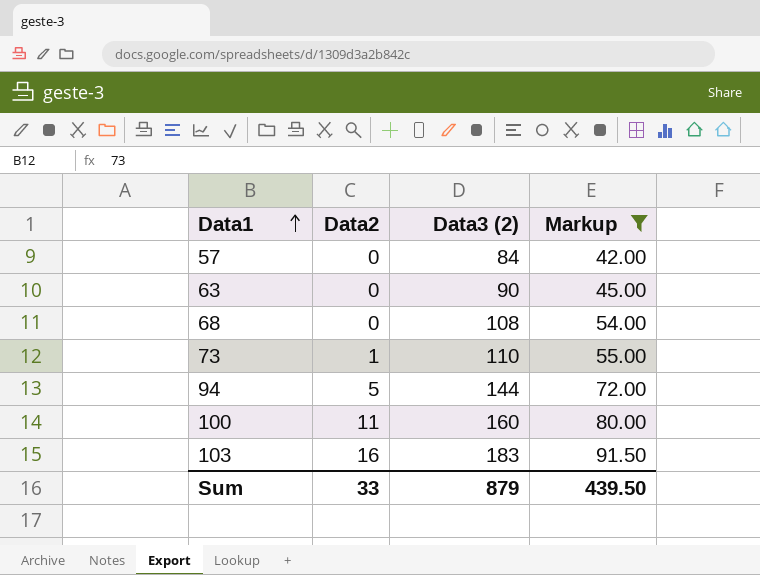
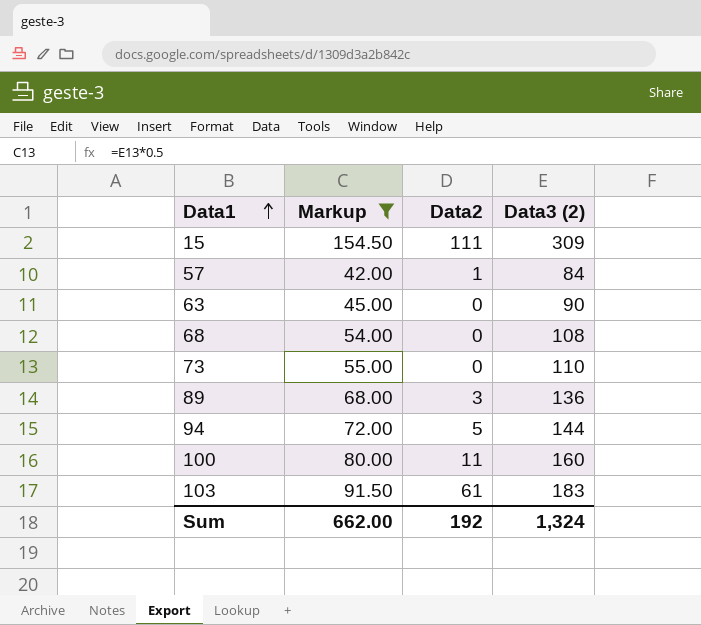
column Markup | position: 4 -> 2
row 15: none -> 154.50 | 111 | 309
57 | Data2: 0 -> 1
73 | Data2: 1 -> 0
row 89: none -> 68.00 | 3 | 136
103 | Data2: 16 -> 61
Sum | Markup: 439.50 -> 662.00
Sum | Data2: 33 -> 192
Sum | Data3 (2): 879 -> 1,324

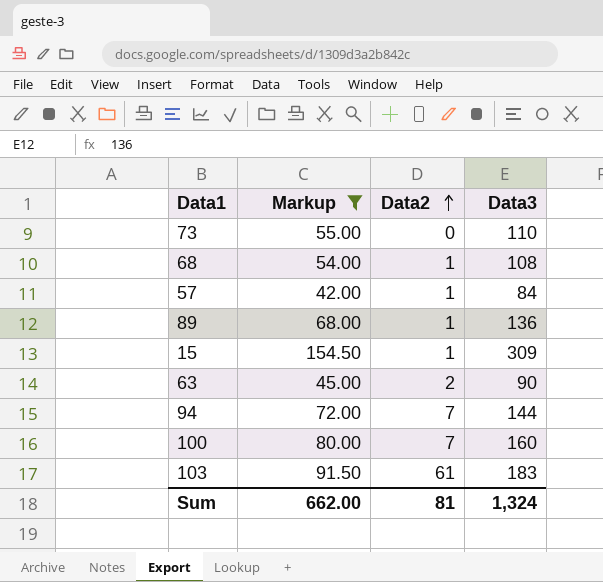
row order: Data1 ascending -> Data2 ascending
column name: Data3 (2) -> Data3
68 | Data2: 0 -> 1
89 | Data2: 3 -> 1
15 | Data2: 111 -> 1
63 | Data2: 0 -> 2
94 | Data2: 5 -> 7
100 | Data2: 11 -> 7
Sum | Data2: 192 -> 81

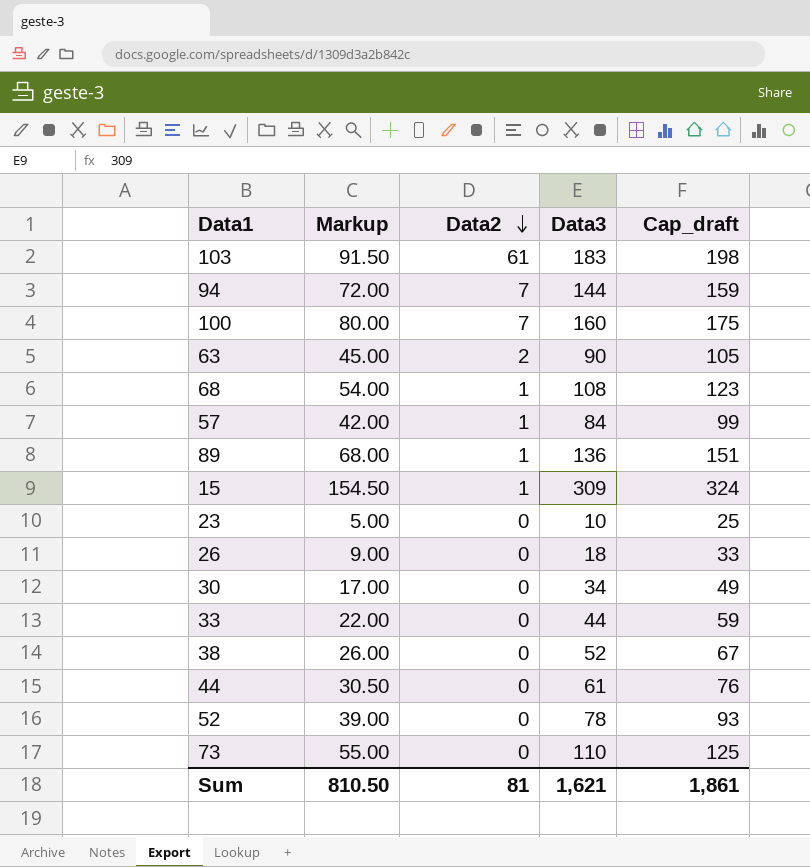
filter: Markup >= 42.00 -> none
row order: Data2 ascending -> Data2 descending
column Cap_draft | formula: none -> [Data3] + 15
Sum | Markup: 662.00 -> 810.50
Sum | Data3: 1,324 -> 1,621

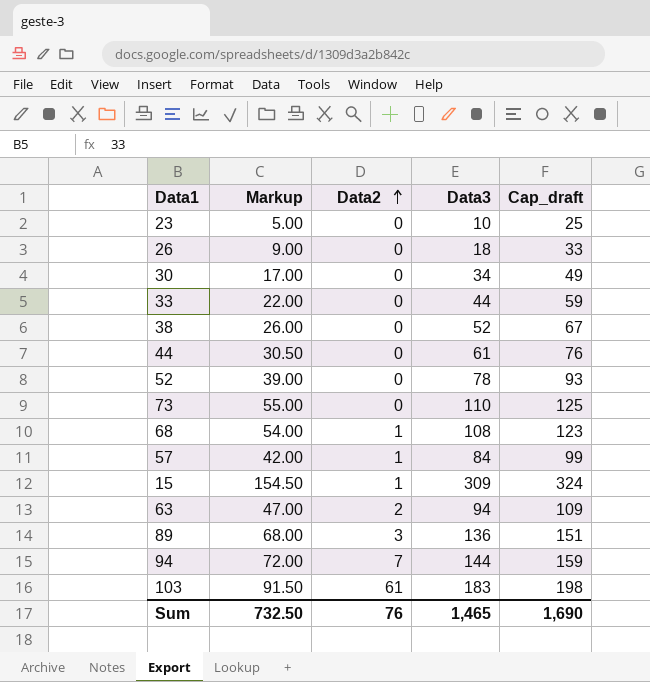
row order: Data2 descending -> Data2 ascending
row 100: 80.00 | 7 | 160 | 175 -> none
63 | Markup: 45.00 -> 47.00
63 | Data3: 90 -> 94
63 | Cap_draft: 105 -> 109
89 | Data2: 1 -> 3
Sum | Markup: 810.50 -> 732.50
Sum | Data2: 81 -> 76
Sum | Data3: 1,621 -> 1,465
Sum | Cap_draft: 1,861 -> 1,690

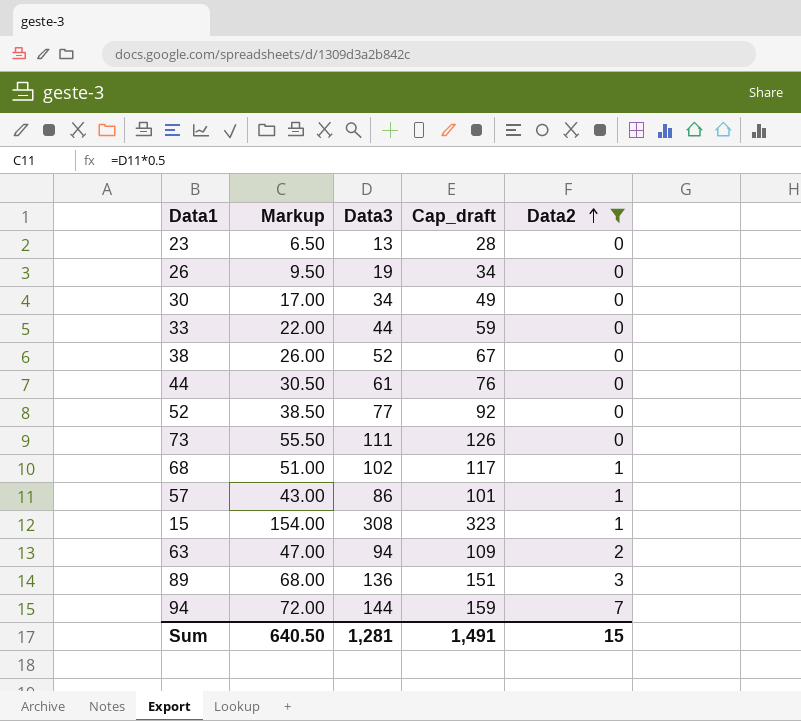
filter: none -> Data2 != 61
column Data2 | position: 3 -> 5
23 | Markup: 5.00 -> 6.50
23 | Data3: 10 -> 13
23 | Cap_draft: 25 -> 28
26 | Markup: 9.00 -> 9.50
26 | Data3: 18 -> 19
26 | Cap_draft: 33 -> 34
52 | Markup: 39.00 -> 38.50
52 | Data3: 78 -> 77
52 | Cap_draft: 93 -> 92
73 | Markup: 55.00 -> 55.50
73 | Data3: 110 -> 111
73 | Cap_draft: 125 -> 126
68 | Markup: 54.00 -> 51.00
68 | Data3: 108 -> 102
68 | Cap_draft: 123 -> 117
57 | Markup: 42.00 -> 43.00
57 | Data3: 84 -> 86
57 | Cap_draft: 99 -> 101
15 | Markup: 154.50 -> 154.00
15 | Data3: 309 -> 308
15 | Cap_draft: 324 -> 323
Sum | Markup: 732.50 -> 640.50
Sum | Data3: 1,465 -> 1,281
Sum | Cap_draft: 1,690 -> 1,491
Sum | Data2: 76 -> 15

